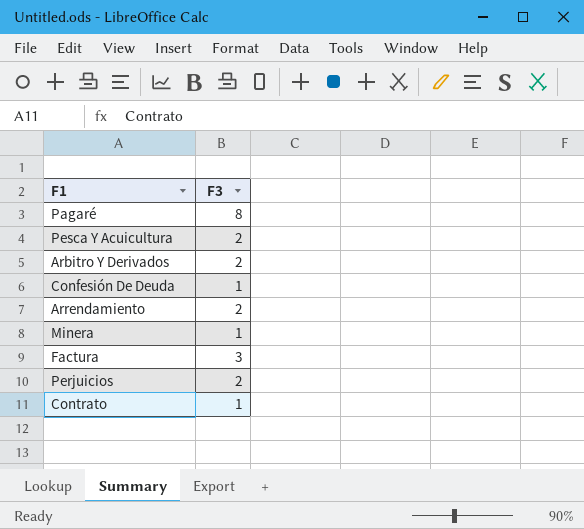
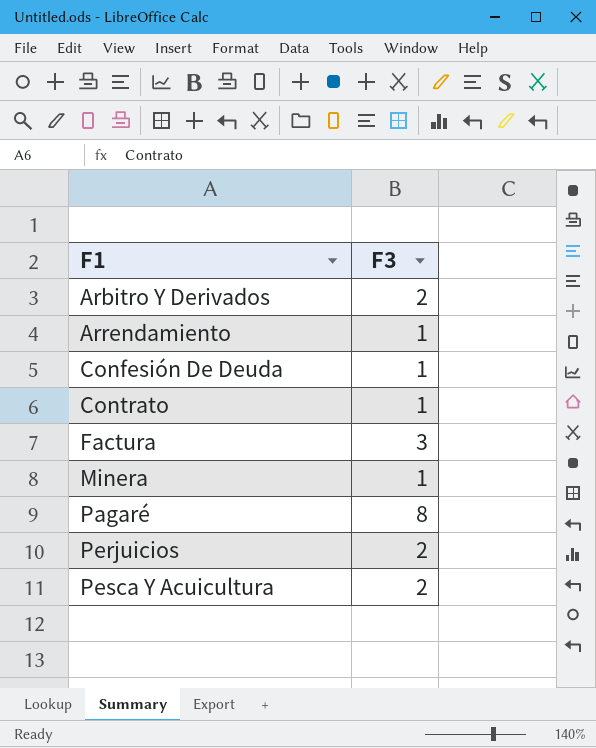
row order: none -> F1 ascending
Arrendamiento | F3: 2 -> 1

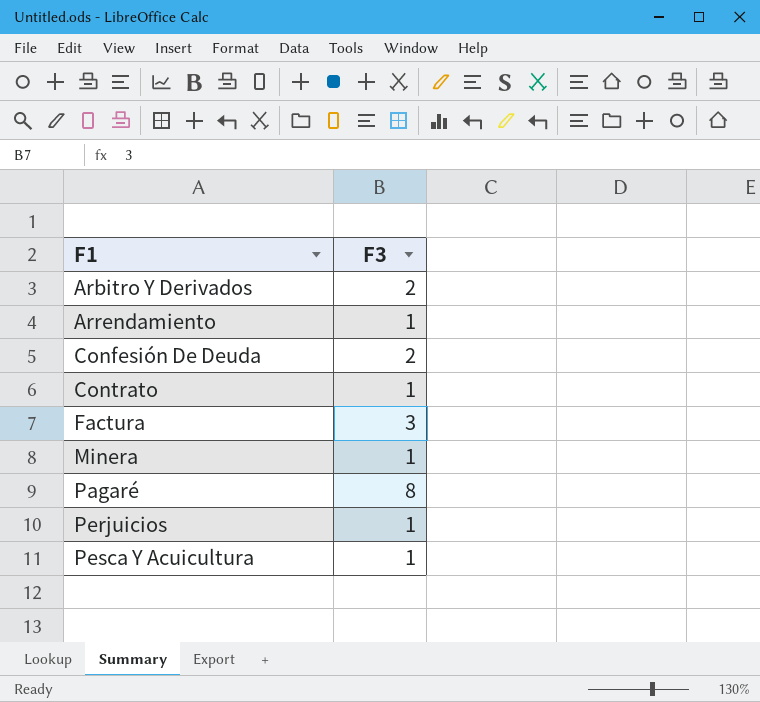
Confesión De Deuda | F3: 1 -> 2
Perjuicios | F3: 2 -> 1
Pesca Y Acuicultura | F3: 2 -> 1

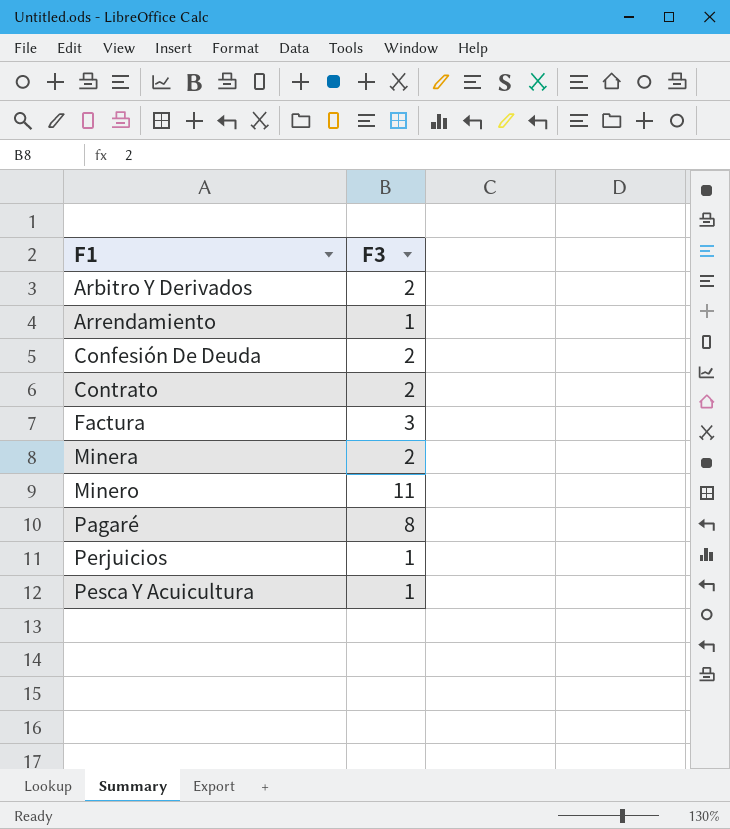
Contrato | F3: 1 -> 2
Minera | F3: 1 -> 2
row Minero: none -> 11

